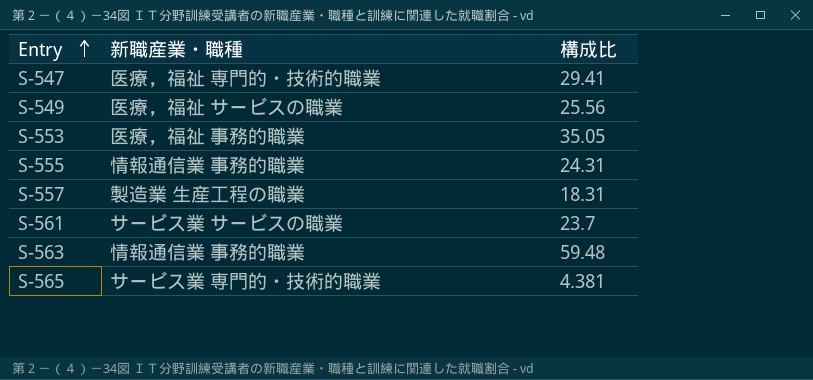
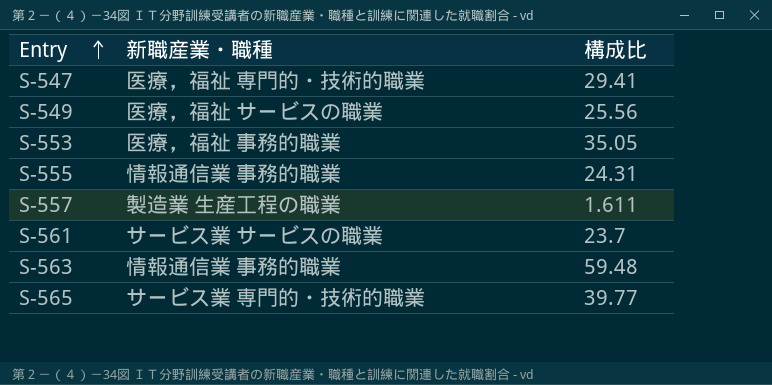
S-557 | 構成比: 18.31 -> 1.611
S-565 | 構成比: 4.381 -> 39.77

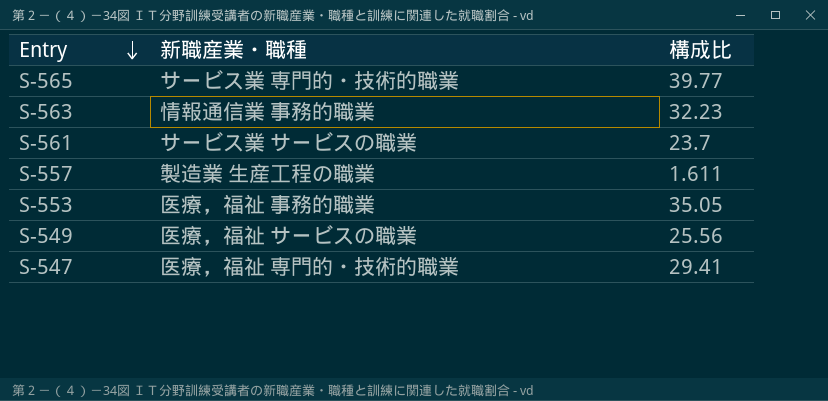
row order: Entry ascending -> Entry descending
row S-555: 情報通信業 事務的職業 | 24.31 -> none
S-563 | 構成比: 59.48 -> 32.23

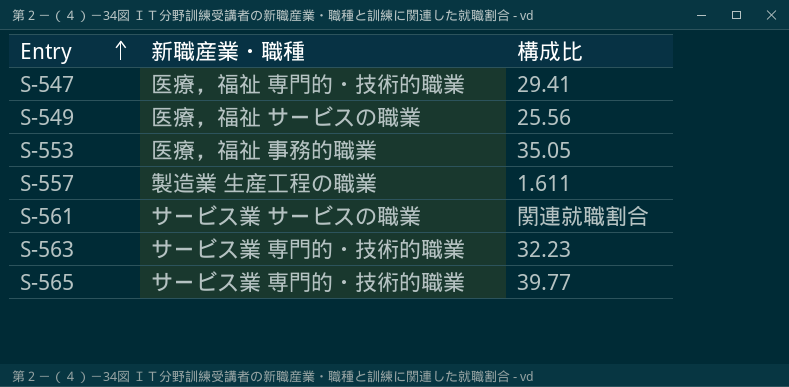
row order: Entry descending -> Entry ascending
S-561 | 構成比: 23.7 -> 関連就職割合
S-563 | 新職産業・職種: 情報通信業 事務的職業 -> サービス業 専門的・技術的職業

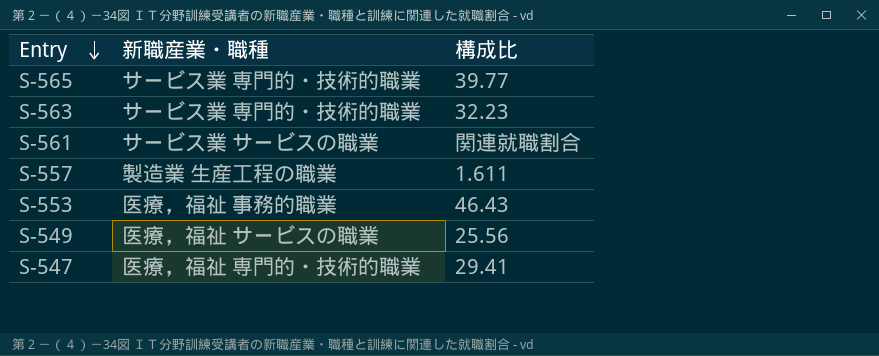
row order: Entry ascending -> Entry descending
S-553 | 構成比: 35.05 -> 46.43

